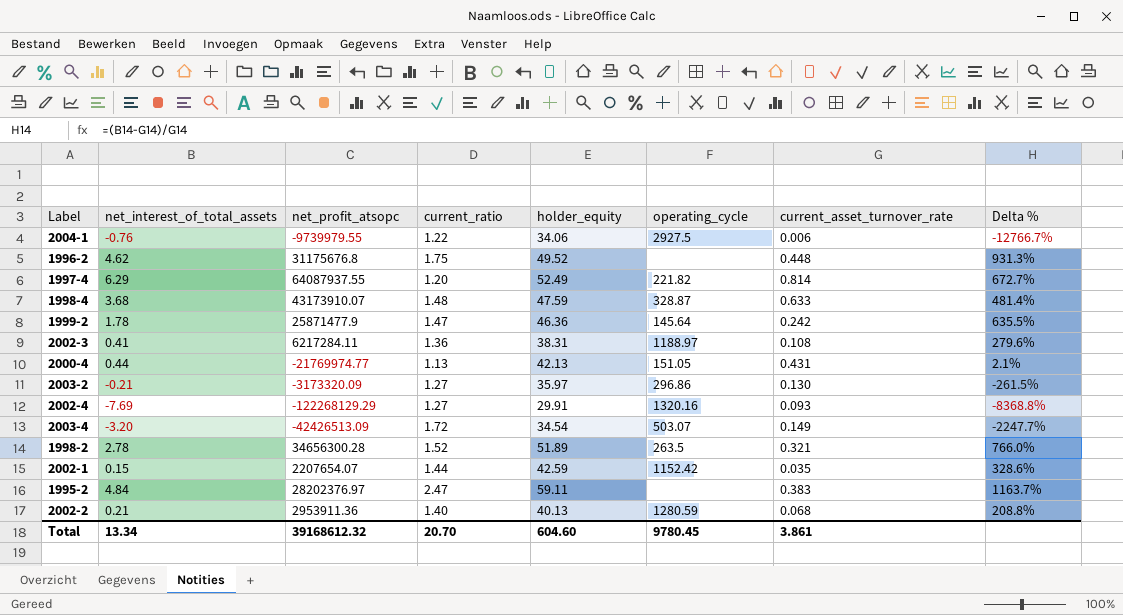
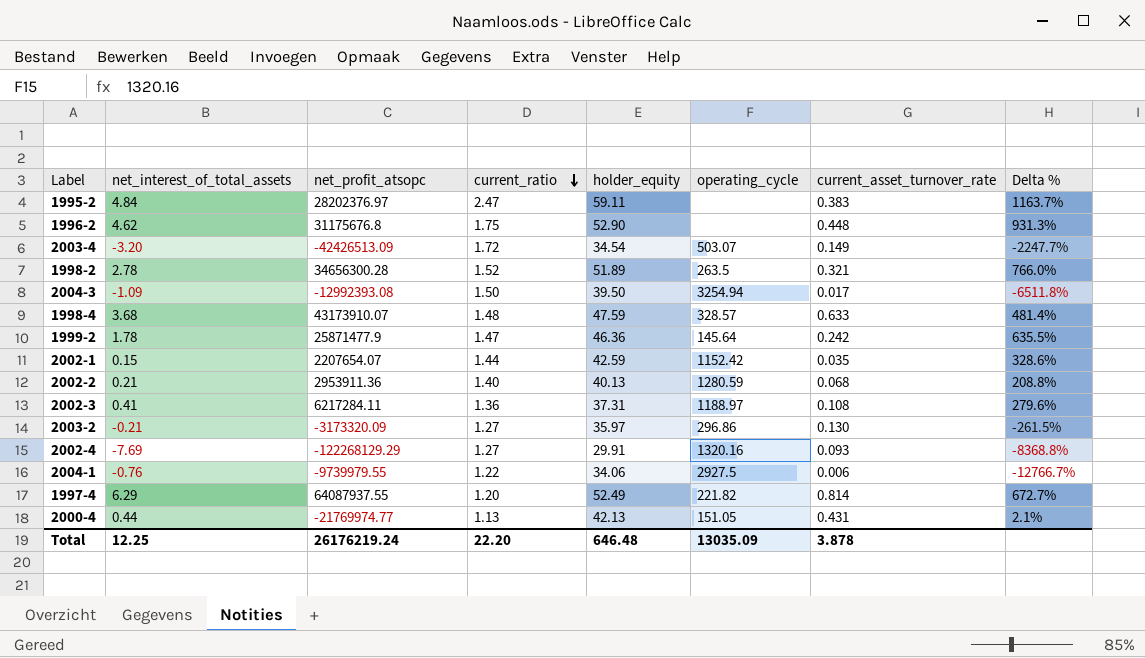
row order: none -> current_ratio descending
1996-2 | holder_equity: 49.52 -> 52.90
row 2004-3: none -> -1.09 | -12992393.08 | 1.50 | 39.50 | 3254.94 | 0.017 | -6511.8%
1998-4 | operating_cycle: 328.87 -> 328.57
2002-3 | holder_equity: 38.31 -> 37.31
Total | net_interest_of_total_assets: 13.34 -> 12.25
Total | net_profit_atsopc: 39168612.32 -> 26176219.24
Total | current_ratio: 20.70 -> 22.20
Total | holder_equity: 604.60 -> 646.48
Total | operating_cycle: 9780.45 -> 13035.09
Total | current_asset_turnover_rate: 3.861 -> 3.878

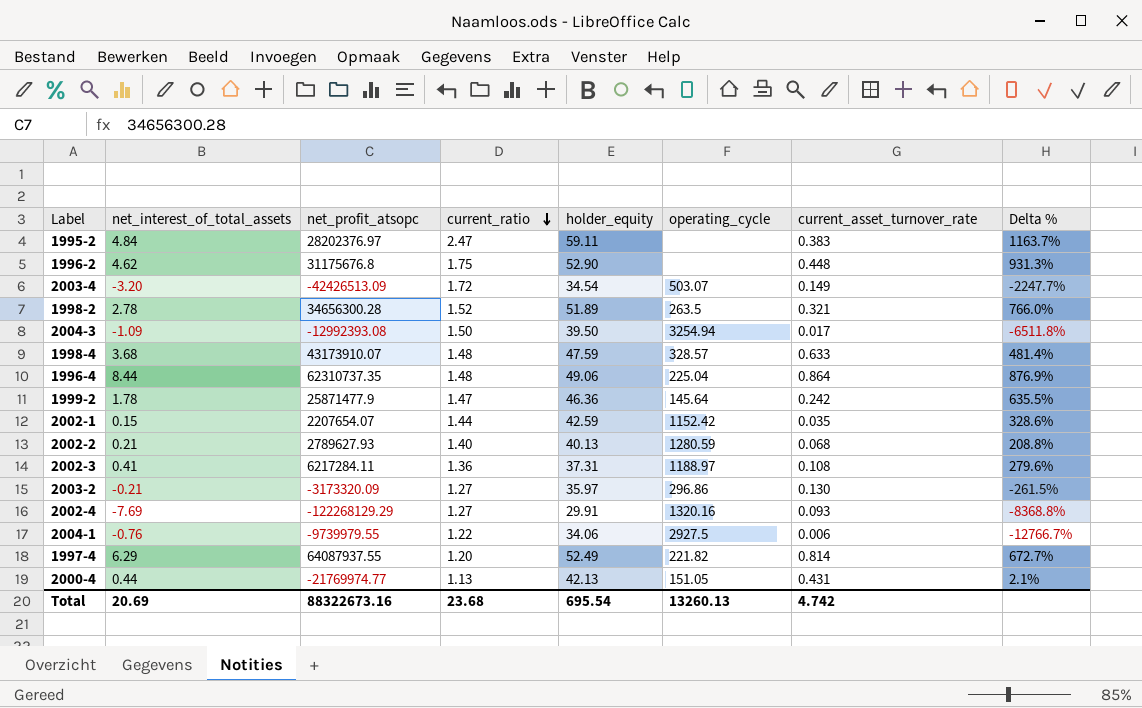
row 1996-4: none -> 8.44 | 62310737.35 | 1.48 | 49.06 | 225.04 | 0.864 | 876.9%
2002-2 | net_profit_atsopc: 2953911.36 -> 2789627.93
Total | net_interest_of_total_assets: 12.25 -> 20.69
Total | net_profit_atsopc: 26176219.24 -> 88322673.16
Total | current_ratio: 22.20 -> 23.68
Total | holder_equity: 646.48 -> 695.54
Total | operating_cycle: 13035.09 -> 13260.13
Total | current_asset_turnover_rate: 3.878 -> 4.742

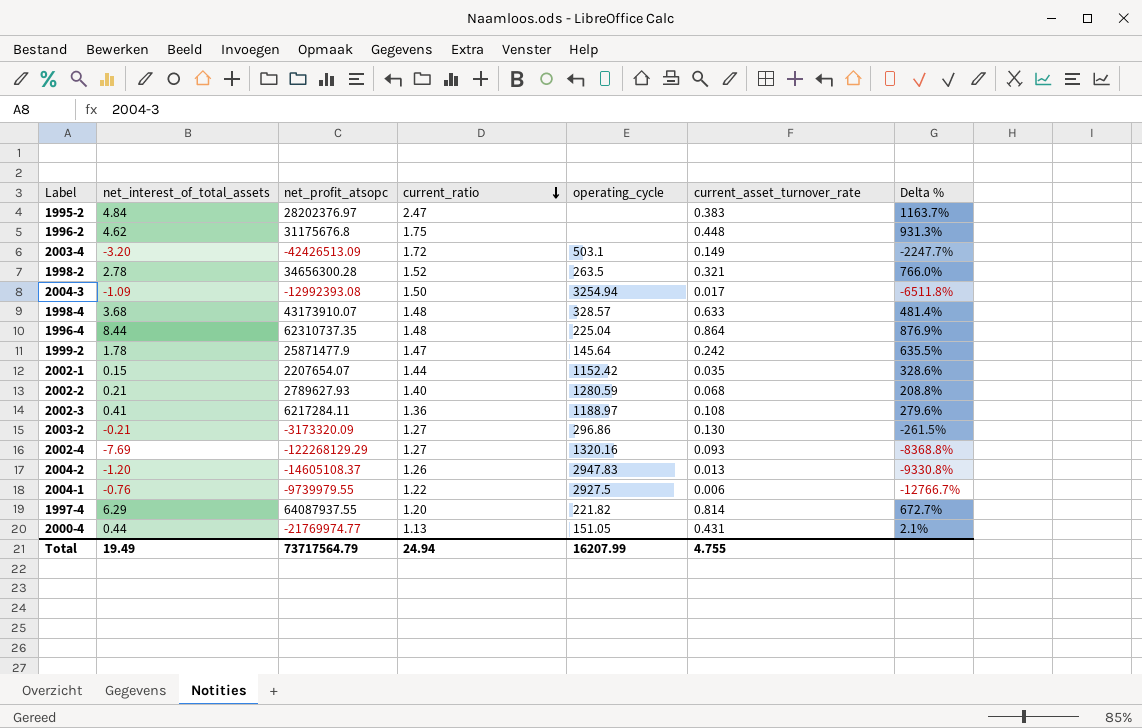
column holder_equity | position: 5 -> none
2003-4 | operating_cycle: 503.07 -> 503.1
row 2004-2: none -> -1.20 | -14605108.37 | 1.26 | 2947.83 | 0.013 | -9330.8%
Total | net_interest_of_total_assets: 20.69 -> 19.49
Total | net_profit_atsopc: 88322673.16 -> 73717564.79
Total | current_ratio: 23.68 -> 24.94
Total | operating_cycle: 13260.13 -> 16207.99
Total | current_asset_turnover_rate: 4.742 -> 4.755

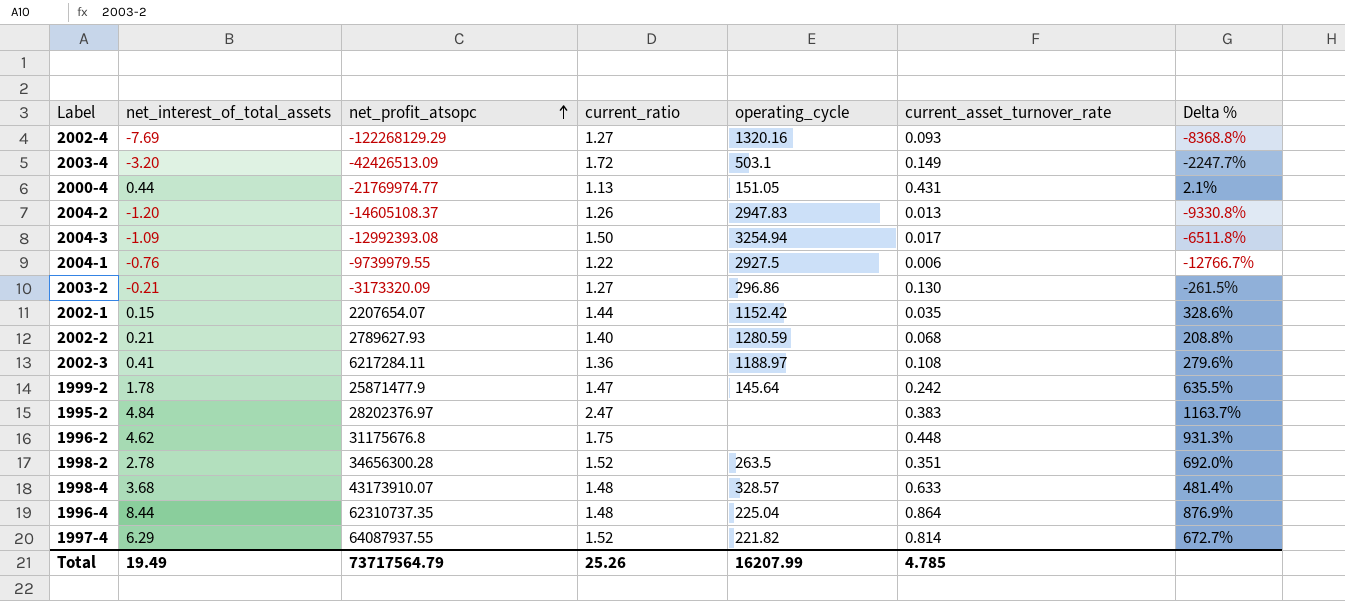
row order: current_ratio descending -> net_profit_atsopc ascending
1998-2 | current_asset_turnover_rate: 0.321 -> 0.351
1998-2 | Delta %: 766.0% -> 692.0%
1997-4 | current_ratio: 1.20 -> 1.52
Total | current_ratio: 24.94 -> 25.26
Total | current_asset_turnover_rate: 4.755 -> 4.785

